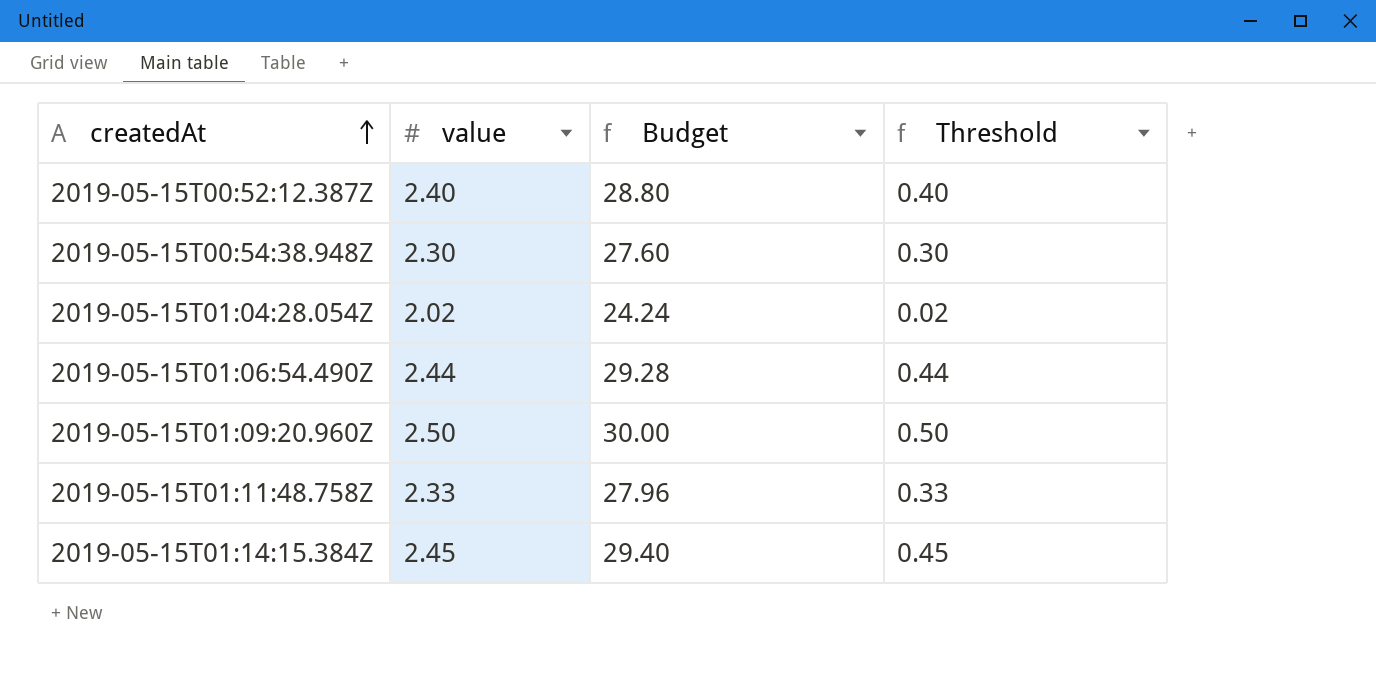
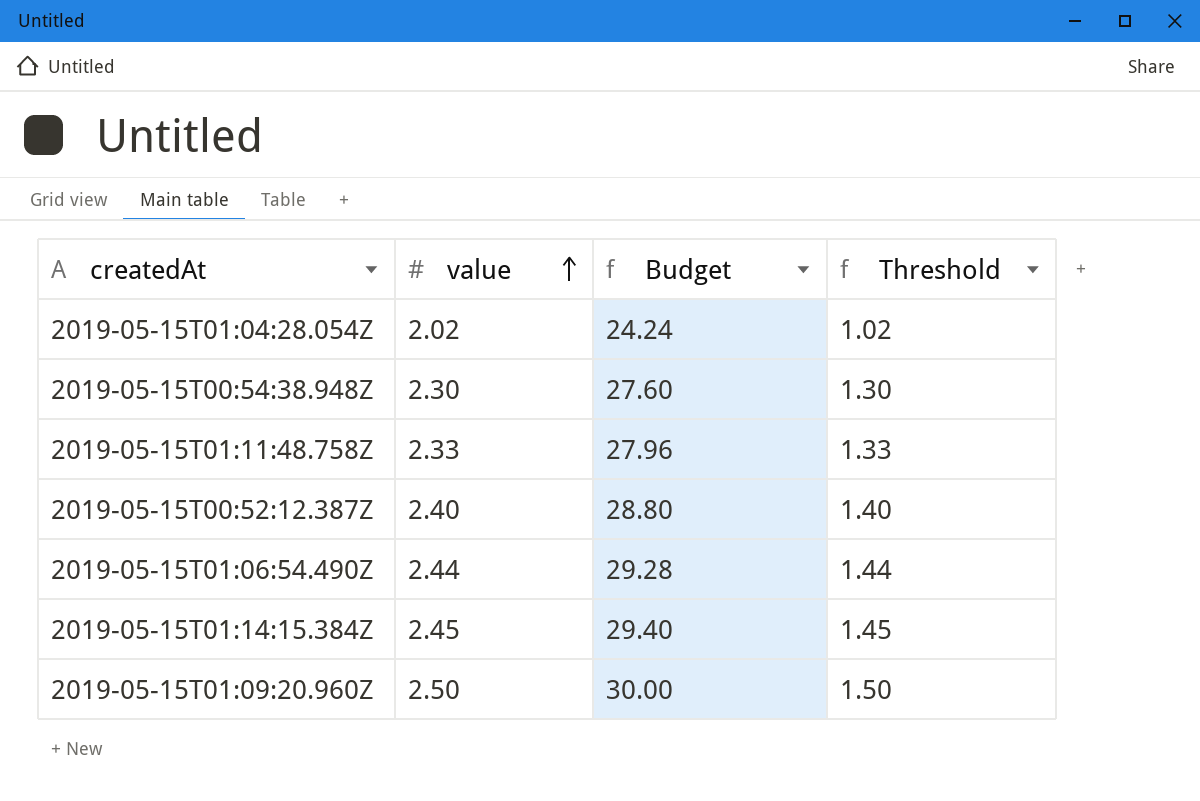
row order: createdAt ascending -> value ascending
column Threshold | formula: [value] - 2 -> [value] - 1

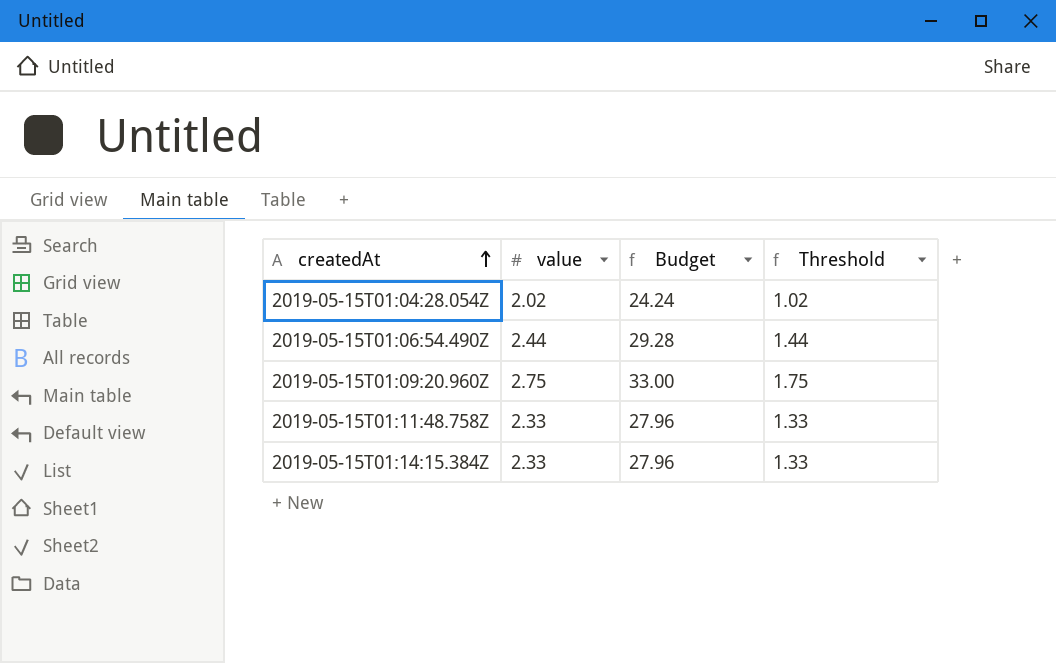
row order: value ascending -> createdAt ascending
row 2019-05-15T00:54:38.948Z: 2.30 | 27.60 | 1.30 -> none
row 2019-05-15T00:52:12.387Z: 2.40 | 28.80 | 1.40 -> none
2019-05-15T01:09:20.960Z | value: 2.50 -> 2.75
2019-05-15T01:09:20.960Z | Budget: 30.00 -> 33.00
2019-05-15T01:09:20.960Z | Threshold: 1.50 -> 1.75
2019-05-15T01:14:15.384Z | value: 2.45 -> 2.33
2019-05-15T01:14:15.384Z | Budget: 29.40 -> 27.96
2019-05-15T01:14:15.384Z | Threshold: 1.45 -> 1.33

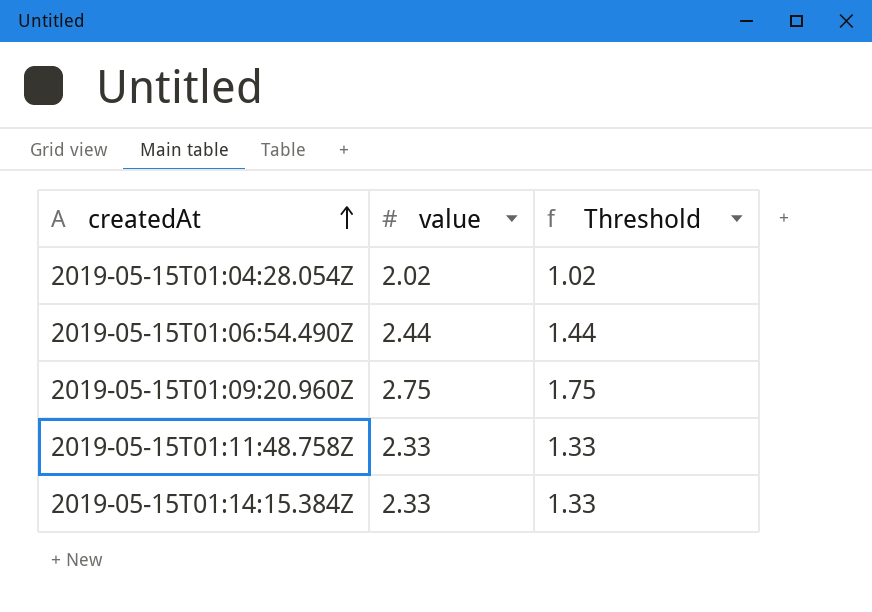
column Budget | formula: [value] * 12 -> none

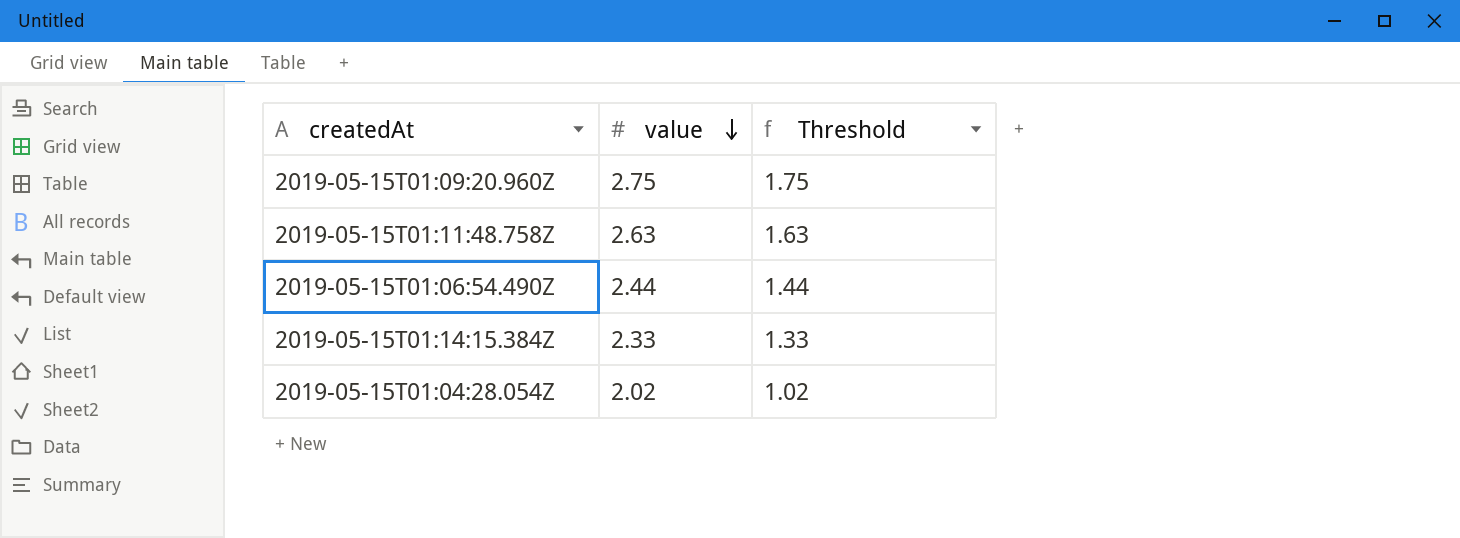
row order: createdAt ascending -> value descending
2019-05-15T01:11:48.758Z | value: 2.33 -> 2.63
2019-05-15T01:11:48.758Z | Threshold: 1.33 -> 1.63

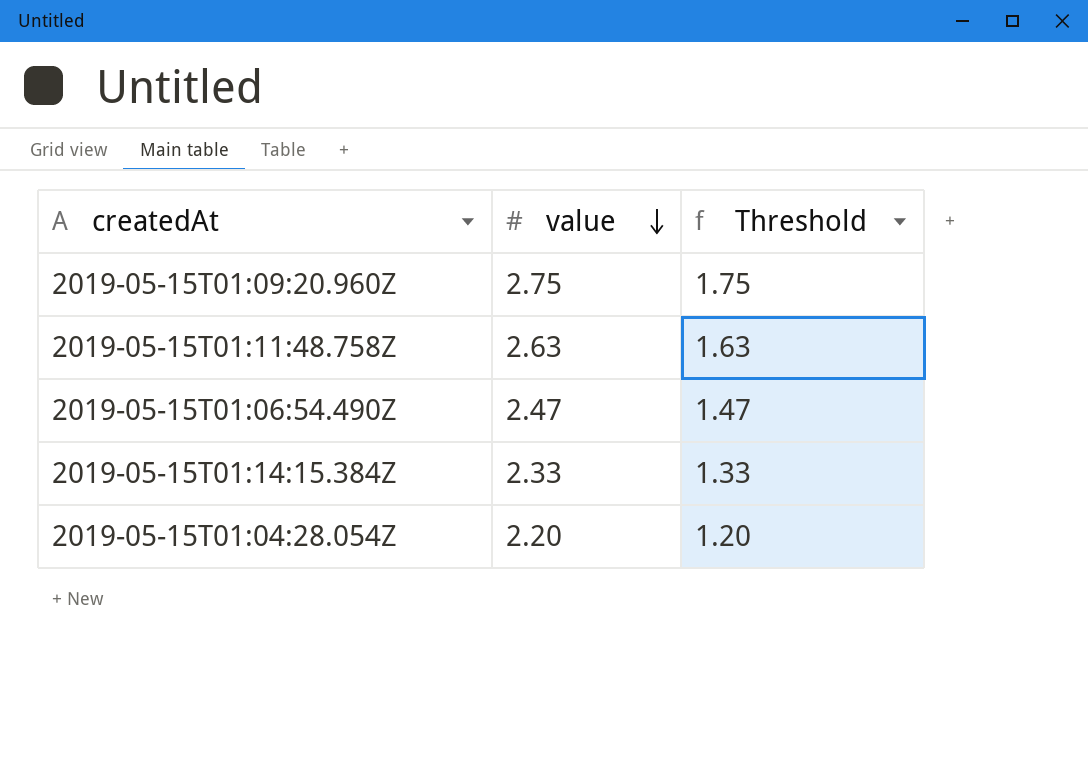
2019-05-15T01:06:54.490Z | value: 2.44 -> 2.47
2019-05-15T01:06:54.490Z | Threshold: 1.44 -> 1.47
2019-05-15T01:04:28.054Z | value: 2.02 -> 2.20
2019-05-15T01:04:28.054Z | Threshold: 1.02 -> 1.20

